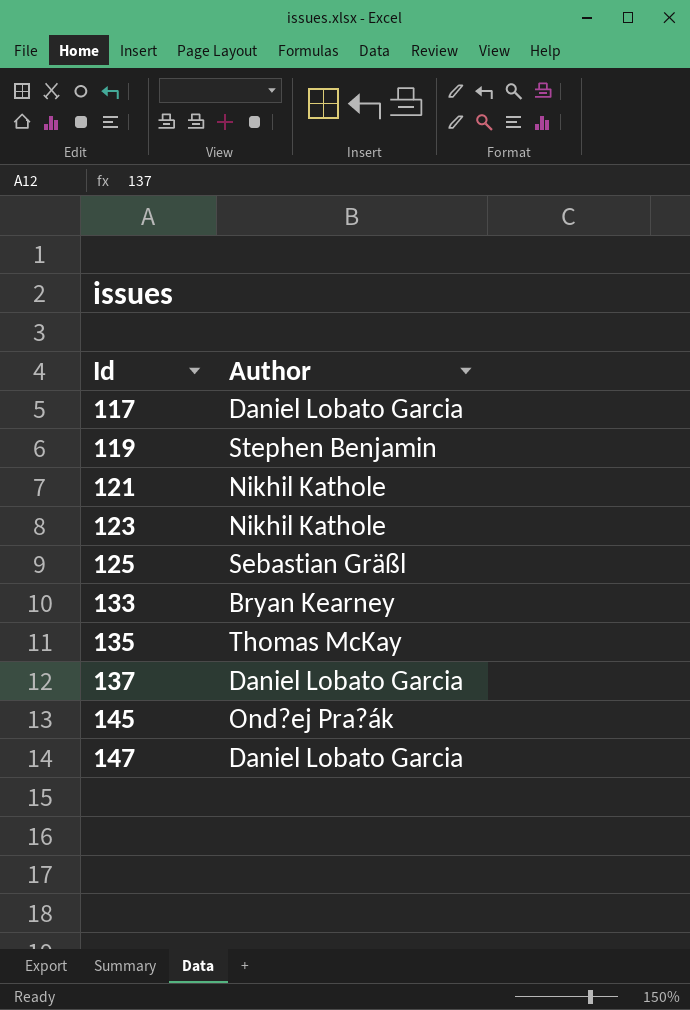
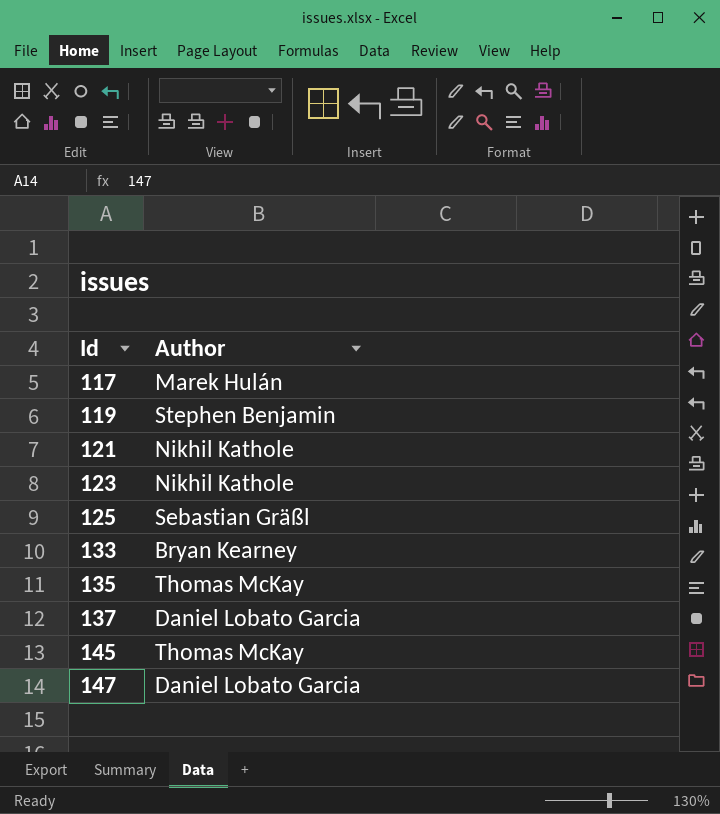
117 | Author: Daniel Lobato Garcia -> Marek Hulán
145 | Author: Ond?ej Pra?ák -> Thomas McKay

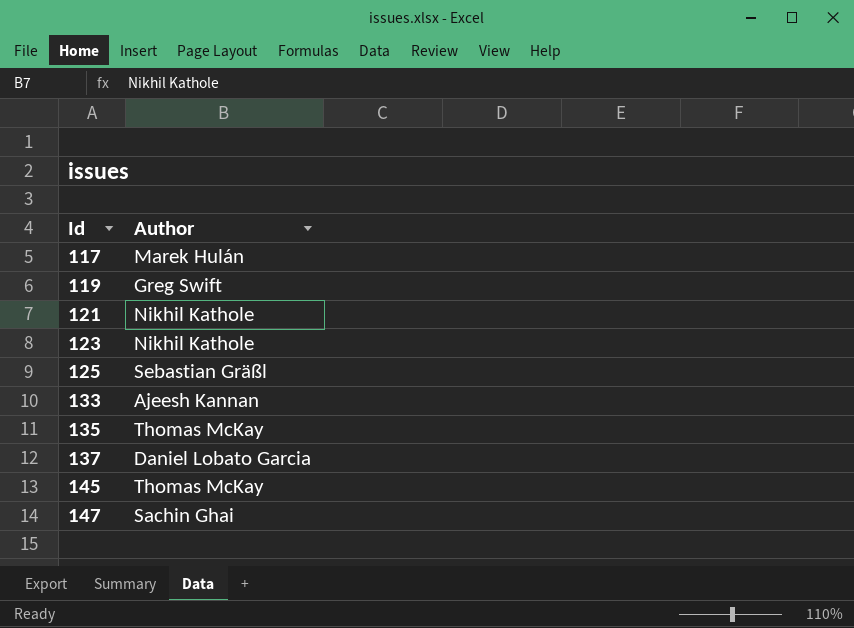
119 | Author: Stephen Benjamin -> Greg Swift
133 | Author: Bryan Kearney -> Ajeesh Kannan
147 | Author: Daniel Lobato Garcia -> Sachin Ghai

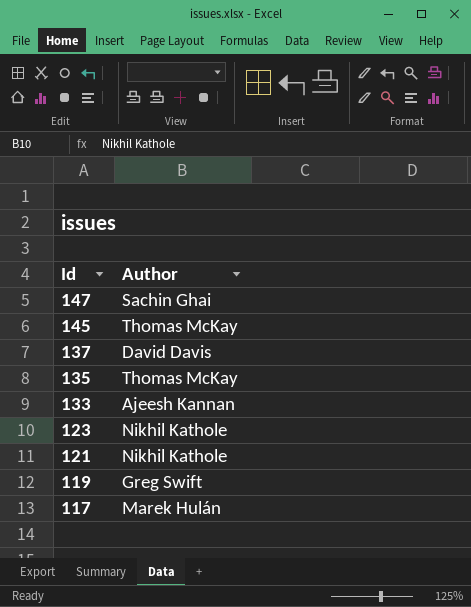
row order: Id ascending -> Id descending
row 125: Sebastian Gräßl -> none
137 | Author: Daniel Lobato Garcia -> David Davis

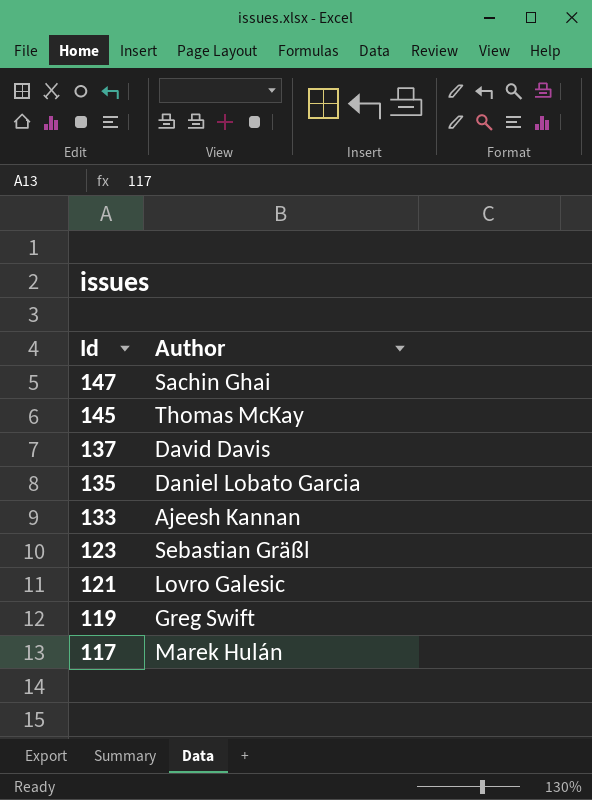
135 | Author: Thomas McKay -> Daniel Lobato Garcia
123 | Author: Nikhil Kathole -> Sebastian Gräßl
121 | Author: Nikhil Kathole -> Lovro Galesic

